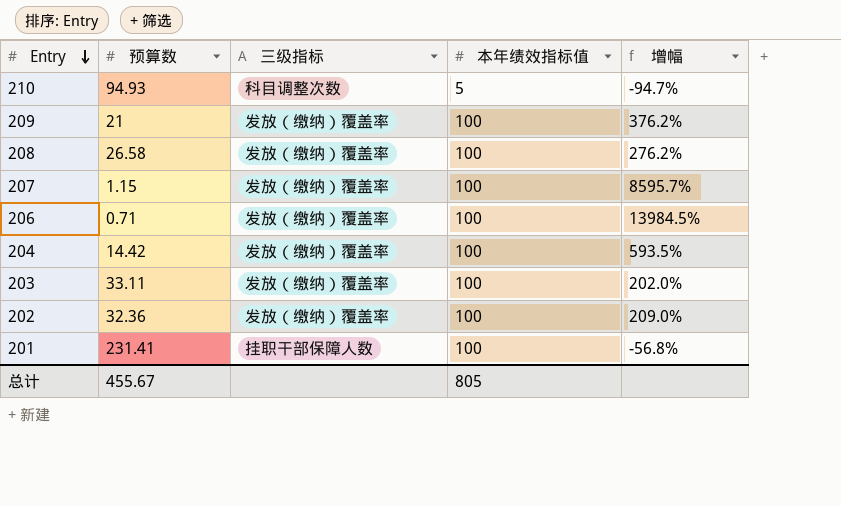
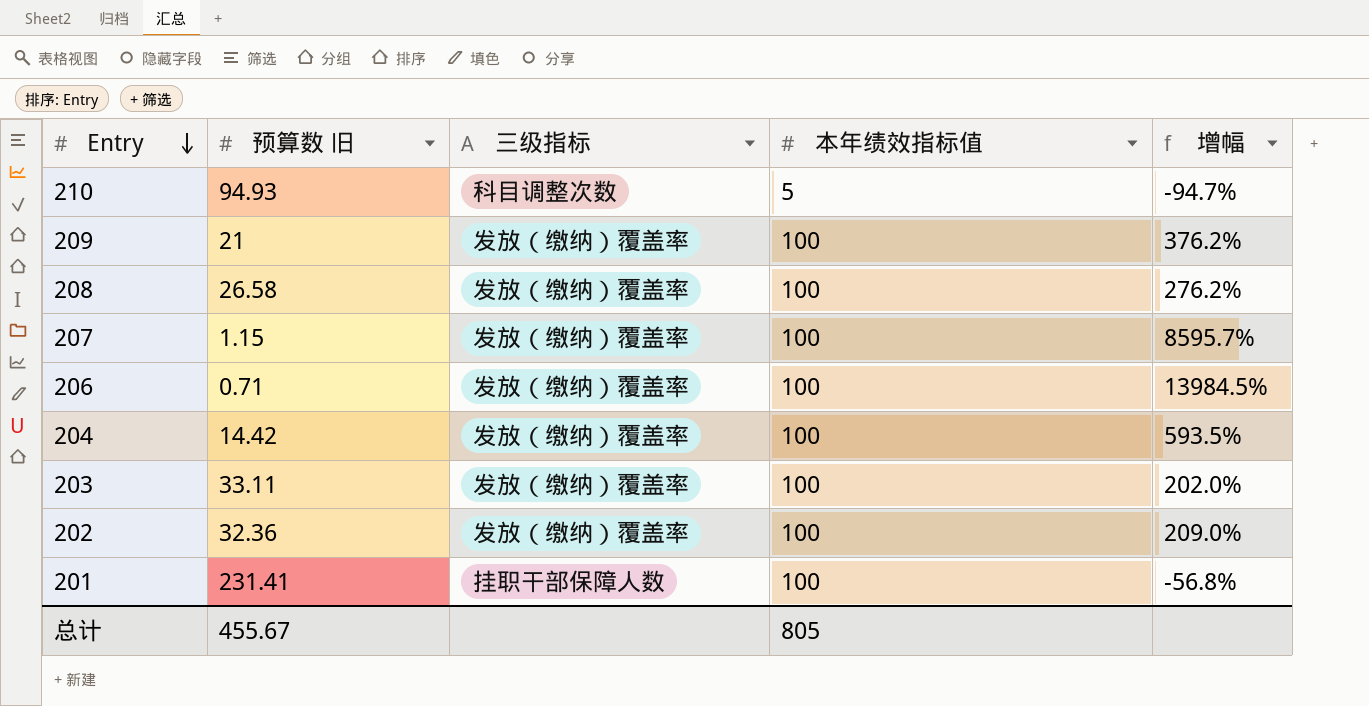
column name: 预算数 -> 预算数 旧

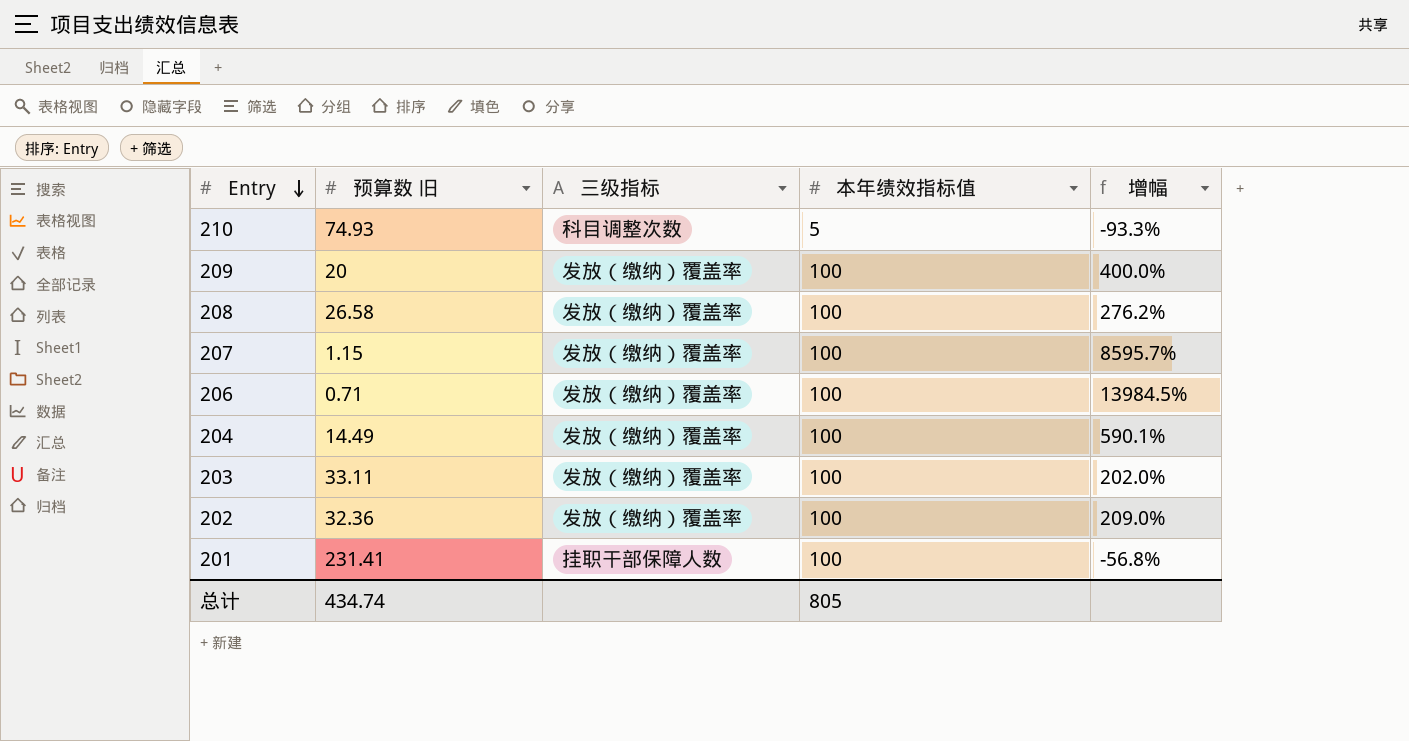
210 | 预算数 旧: 94.93 -> 74.93
210 | 增幅: -94.7% -> -93.3%
209 | 预算数 旧: 21 -> 20
209 | 增幅: 376.2% -> 400.0%
204 | 预算数 旧: 14.42 -> 14.49
204 | 增幅: 593.5% -> 590.1%
总计 | 预算数 旧: 455.67 -> 434.74

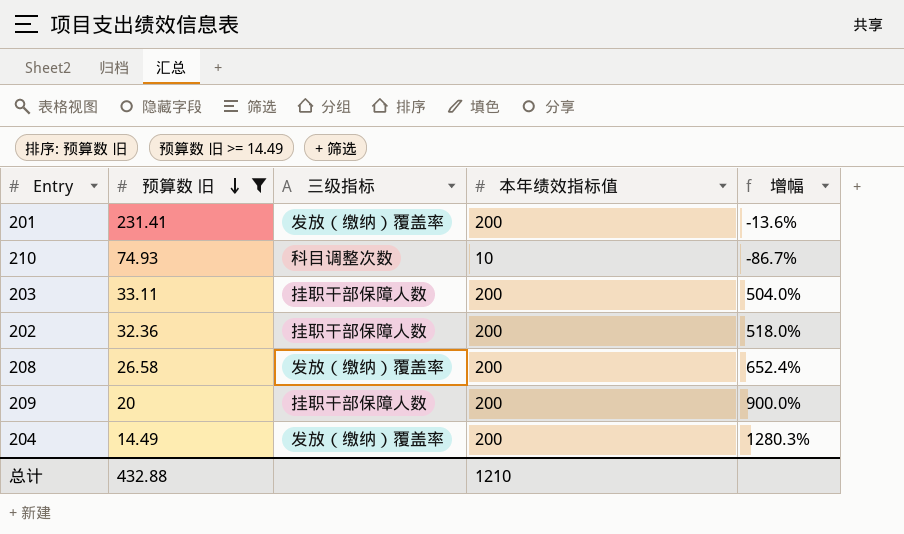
filter: none -> 预算数 旧 >= 14.49
row order: Entry descending -> 预算数 旧 descending
201 | 三级指标: 挂职干部保障人数 -> 发放（缴纳）覆盖率
201 | 本年绩效指标值: 100 -> 200
201 | 增幅: -56.8% -> -13.6%
210 | 本年绩效指标值: 5 -> 10
210 | 增幅: -93.3% -> -86.7%
203 | 三级指标: 发放（缴纳）覆盖率 -> 挂职干部保障人数
203 | 本年绩效指标值: 100 -> 200
203 | 增幅: 202.0% -> 504.0%
202 | 三级指标: 发放（缴纳）覆盖率 -> 挂职干部保障人数
202 | 本年绩效指标值: 100 -> 200
202 | 增幅: 209.0% -> 518.0%
208 | 本年绩效指标值: 100 -> 200
208 | 增幅: 276.2% -> 652.4%
209 | 三级指标: 发放（缴纳）覆盖率 -> 挂职干部保障人数
209 | 本年绩效指标值: 100 -> 200
209 | 增幅: 400.0% -> 900.0%
204 | 本年绩效指标值: 100 -> 200
204 | 增幅: 590.1% -> 1280.3%
总计 | 预算数 旧: 434.74 -> 432.88
总计 | 本年绩效指标值: 805 -> 1210

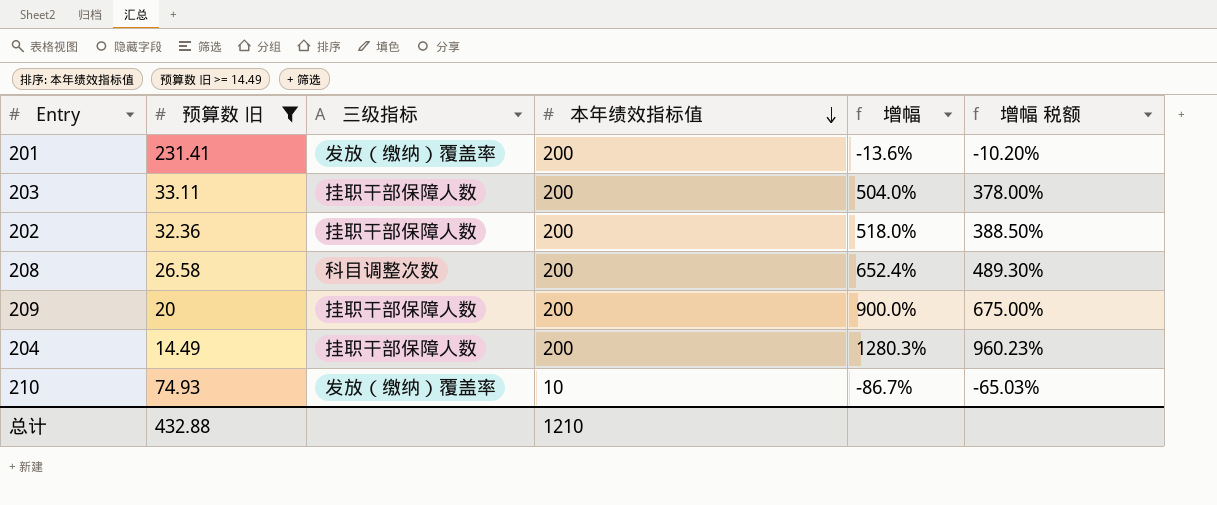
row order: 预算数 旧 descending -> 本年绩效指标值 descending
column 增幅 税额 | formula: none -> [增幅] * 0.75
208 | 三级指标: 发放（缴纳）覆盖率 -> 科目调整次数
204 | 三级指标: 发放（缴纳）覆盖率 -> 挂职干部保障人数
210 | 三级指标: 科目调整次数 -> 发放（缴纳）覆盖率

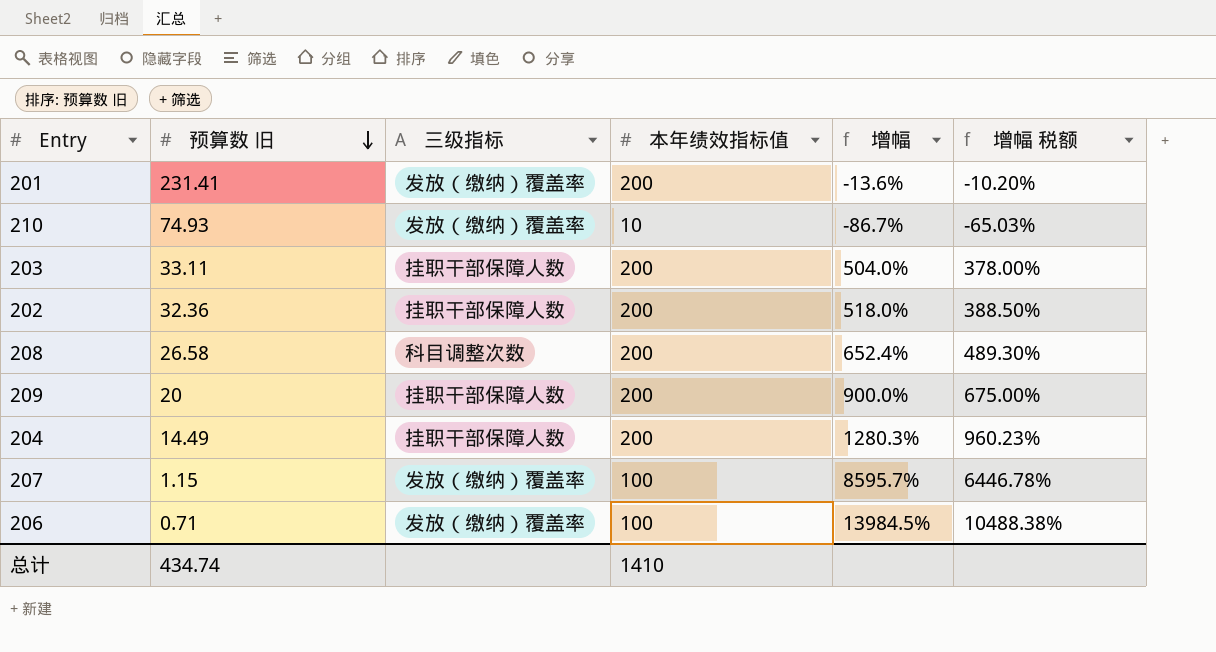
filter: 预算数 旧 >= 14.49 -> none
row order: 本年绩效指标值 descending -> 预算数 旧 descending
总计 | 预算数 旧: 432.88 -> 434.74
总计 | 本年绩效指标值: 1210 -> 1410

